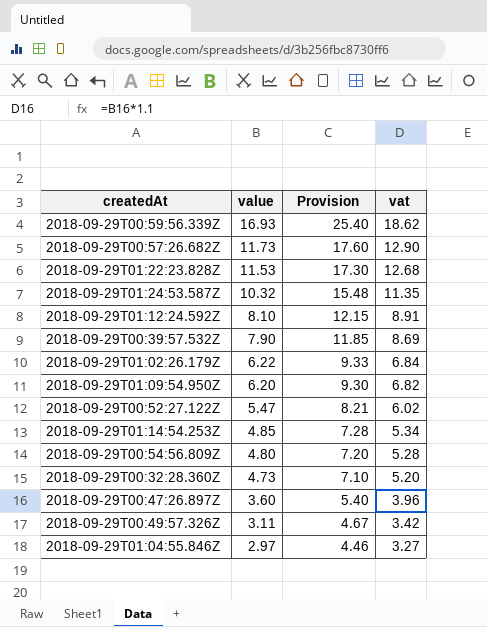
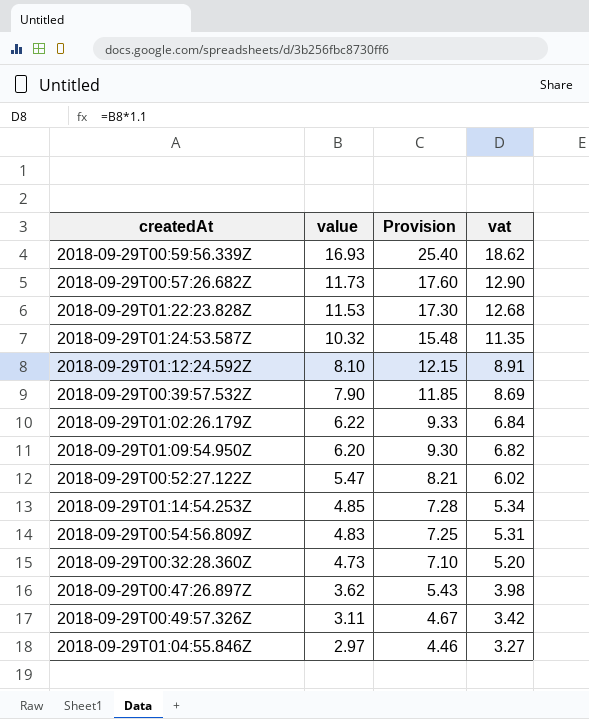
2018-09-29T00:54:56.809Z | value: 4.80 -> 4.83
2018-09-29T00:54:56.809Z | Provision: 7.20 -> 7.25
2018-09-29T00:54:56.809Z | vat: 5.28 -> 5.31
2018-09-29T00:47:26.897Z | value: 3.60 -> 3.62
2018-09-29T00:47:26.897Z | Provision: 5.40 -> 5.43
2018-09-29T00:47:26.897Z | vat: 3.96 -> 3.98

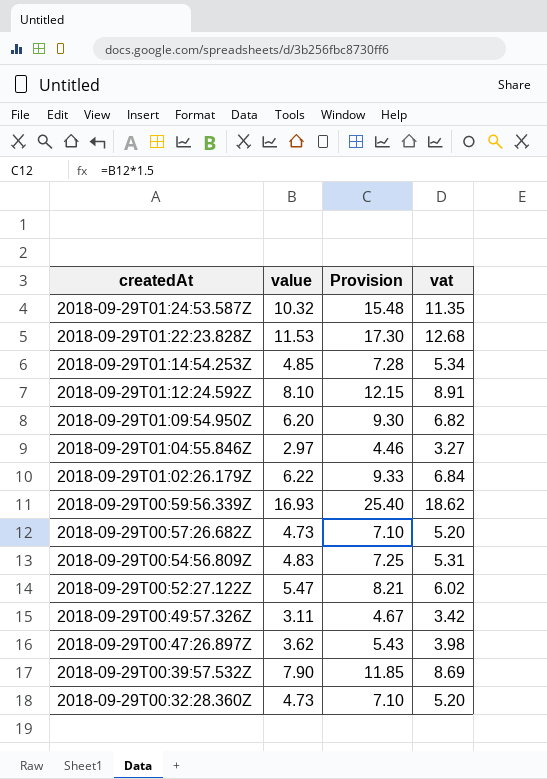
row order: value descending -> createdAt descending
2018-09-29T00:57:26.682Z | value: 11.73 -> 4.73
2018-09-29T00:57:26.682Z | Provision: 17.60 -> 7.10
2018-09-29T00:57:26.682Z | vat: 12.90 -> 5.20

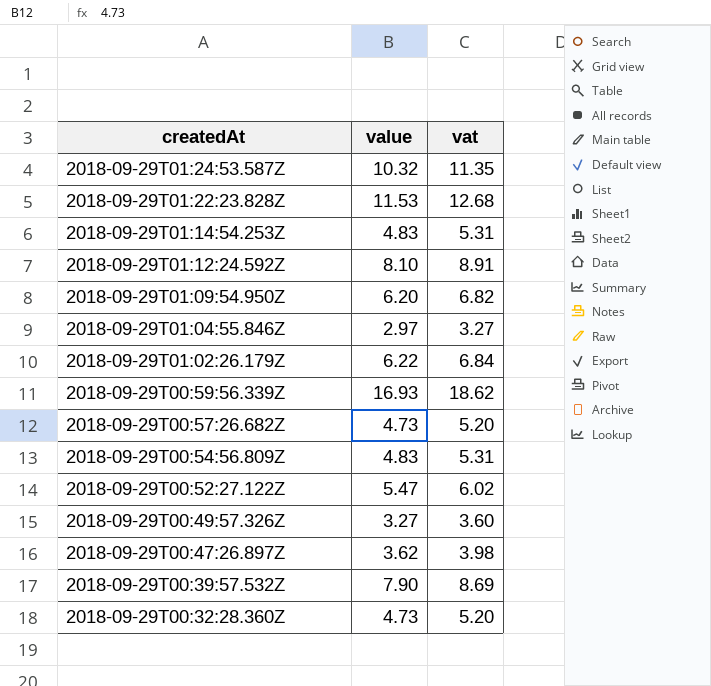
column Provision | formula: [value] * 1.5 -> none
2018-09-29T01:14:54.253Z | value: 4.85 -> 4.83
2018-09-29T01:14:54.253Z | vat: 5.34 -> 5.31
2018-09-29T00:49:57.326Z | value: 3.11 -> 3.27
2018-09-29T00:49:57.326Z | vat: 3.42 -> 3.60

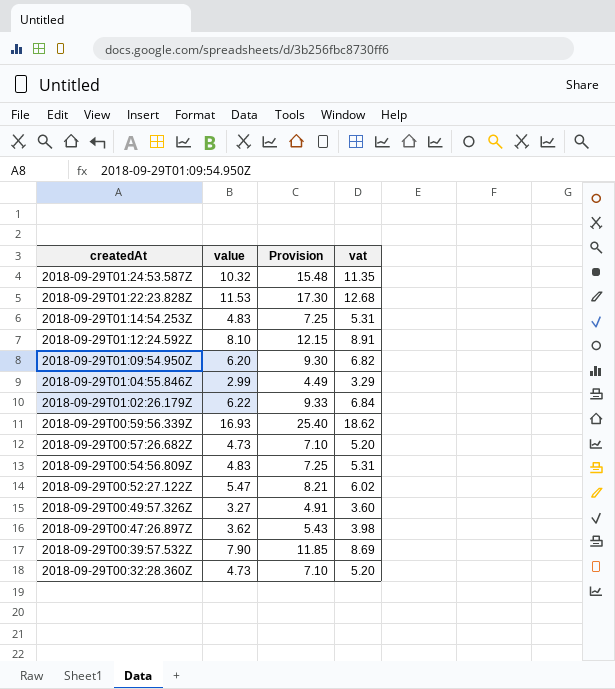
column Provision | formula: none -> [value] * 1.5
2018-09-29T01:04:55.846Z | value: 2.97 -> 2.99
2018-09-29T01:04:55.846Z | vat: 3.27 -> 3.29

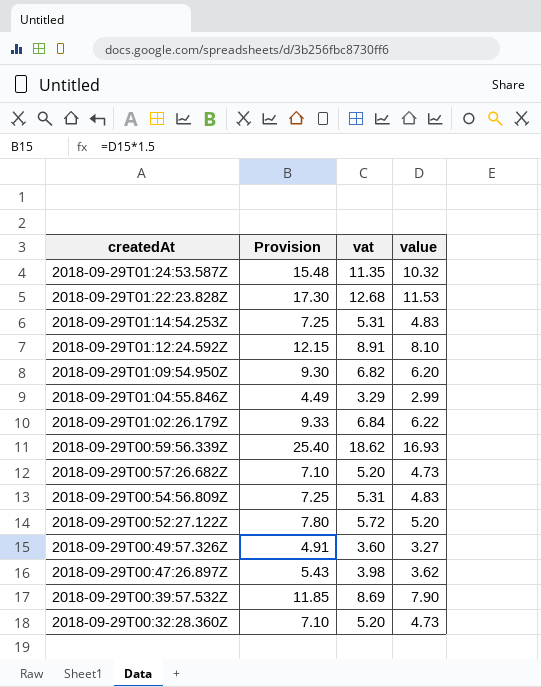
column value | position: 2 -> 4
2018-09-29T00:52:27.122Z | Provision: 8.21 -> 7.80
2018-09-29T00:52:27.122Z | vat: 6.02 -> 5.72
2018-09-29T00:52:27.122Z | value: 5.47 -> 5.20

